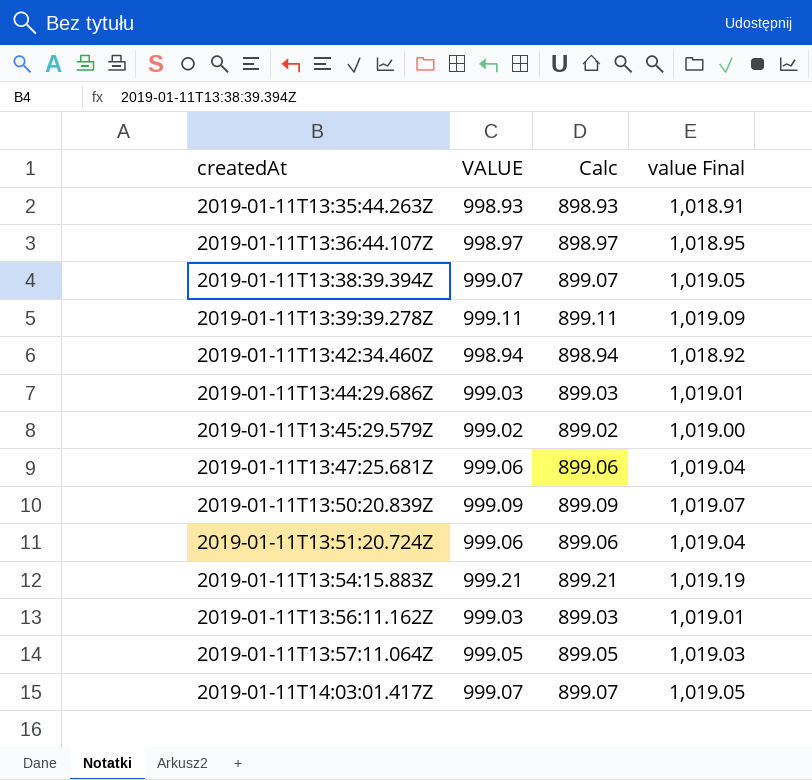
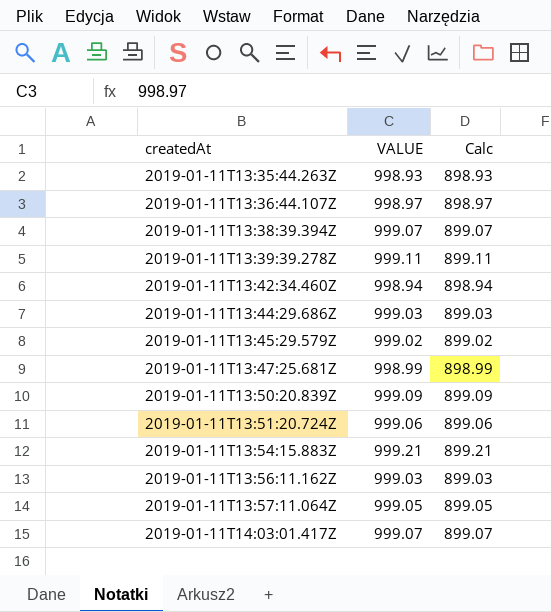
column value Final | formula: [VALUE] * 1.02 -> none
2019-01-11T13:47:25.681Z | VALUE: 999.06 -> 998.99
2019-01-11T13:47:25.681Z | Calc: 899.06 -> 898.99

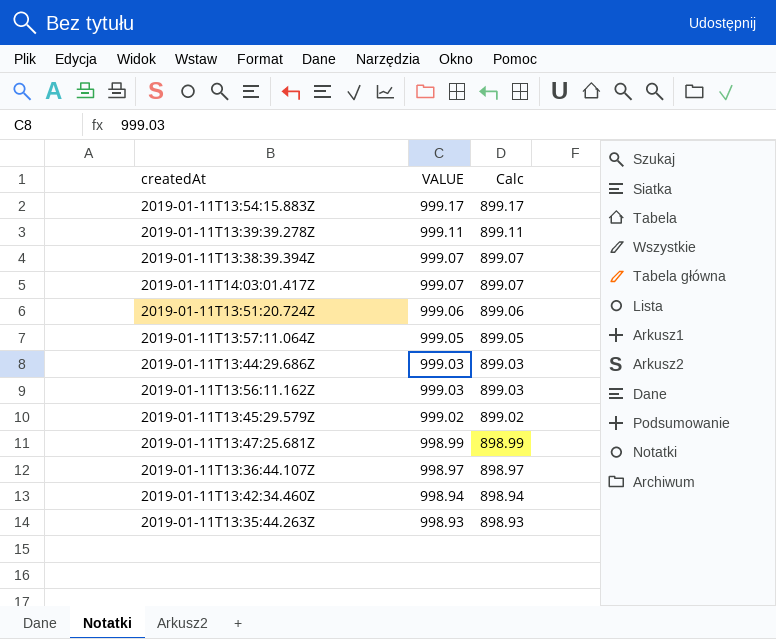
row order: createdAt ascending -> VALUE descending
row 2019-01-11T13:50:20.839Z: 999.09 | 899.09 -> none
2019-01-11T13:54:15.883Z | VALUE: 999.21 -> 999.17
2019-01-11T13:54:15.883Z | Calc: 899.21 -> 899.17

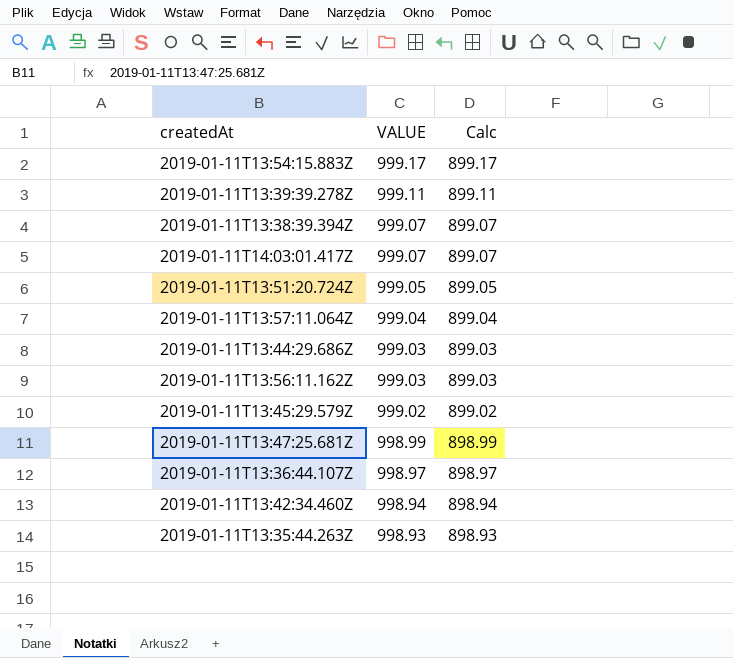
2019-01-11T13:51:20.724Z | VALUE: 999.06 -> 999.05
2019-01-11T13:51:20.724Z | Calc: 899.06 -> 899.05
2019-01-11T13:57:11.064Z | VALUE: 999.05 -> 999.04
2019-01-11T13:57:11.064Z | Calc: 899.05 -> 899.04

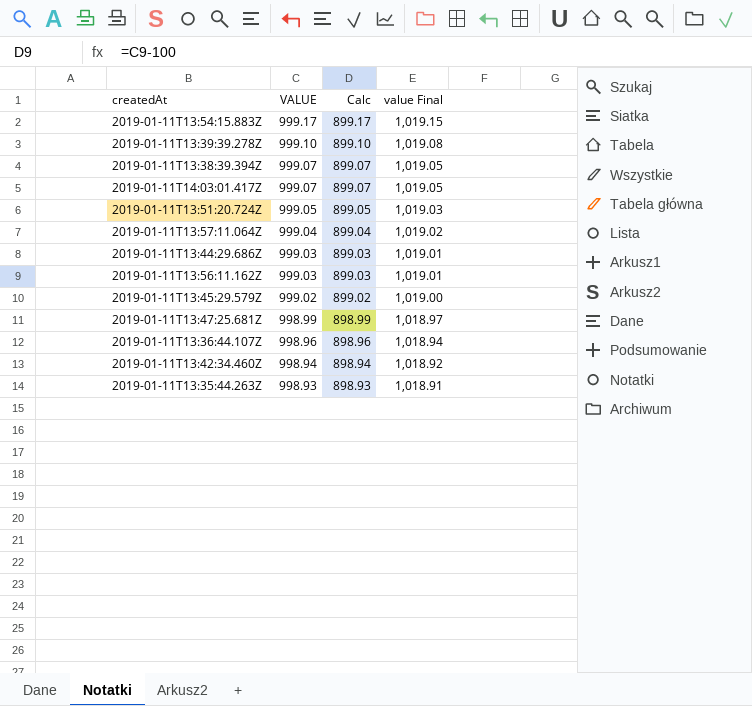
column value Final | formula: none -> [VALUE] * 1.02
2019-01-11T13:39:39.278Z | VALUE: 999.11 -> 999.10
2019-01-11T13:39:39.278Z | Calc: 899.11 -> 899.10
2019-01-11T13:36:44.107Z | VALUE: 998.97 -> 998.96
2019-01-11T13:36:44.107Z | Calc: 898.97 -> 898.96

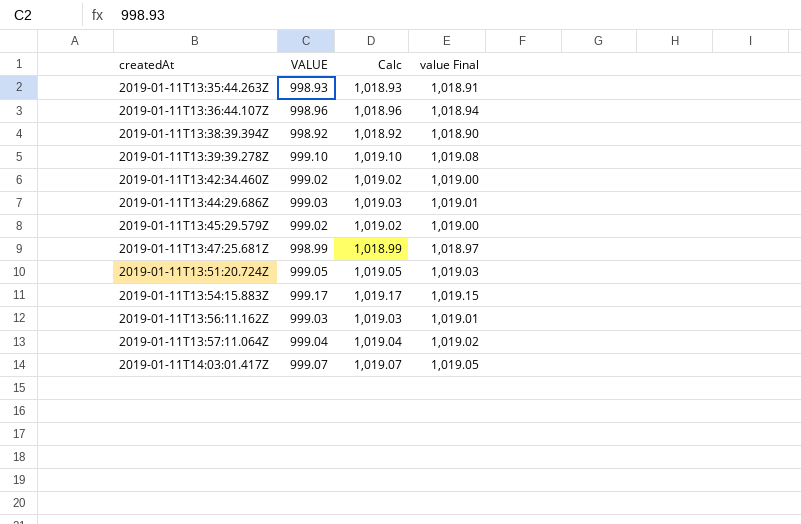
row order: VALUE descending -> createdAt ascending
column Calc | formula: [VALUE] - 100 -> [VALUE] + 20
2019-01-11T13:38:39.394Z | VALUE: 999.07 -> 998.92
2019-01-11T13:38:39.394Z | value Final: 1,019.05 -> 1,018.90
2019-01-11T13:42:34.460Z | VALUE: 998.94 -> 999.02
2019-01-11T13:42:34.460Z | value Final: 1,018.92 -> 1,019.00

